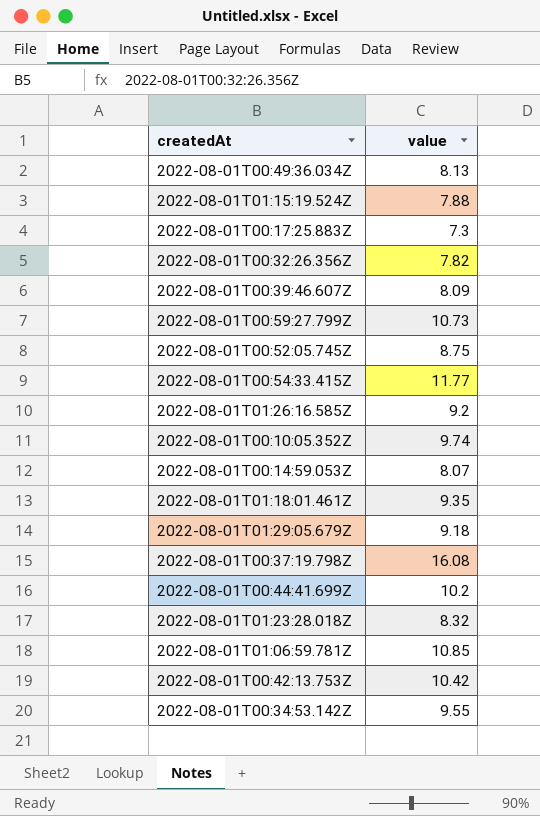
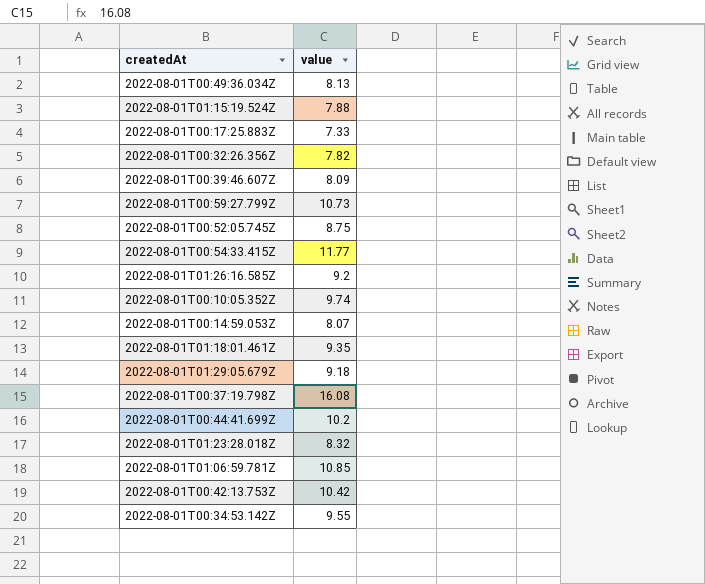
2022-08-01T00:17:25.883Z | value: 7.3 -> 7.33

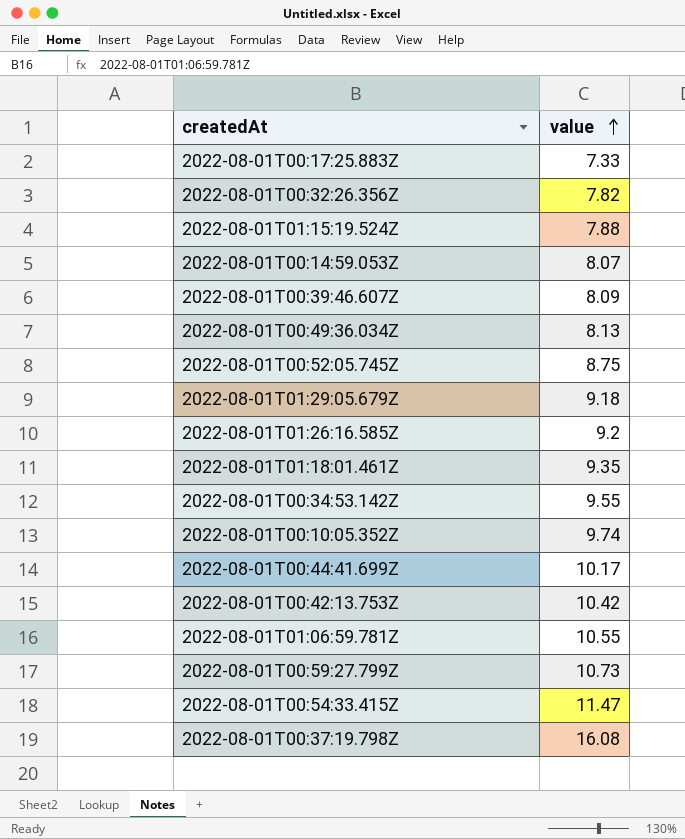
row order: none -> value ascending
row 2022-08-01T01:23:28.018Z: 8.32 -> none
2022-08-01T00:44:41.699Z | value: 10.2 -> 10.17
2022-08-01T01:06:59.781Z | value: 10.85 -> 10.55
2022-08-01T00:54:33.415Z | value: 11.77 -> 11.47

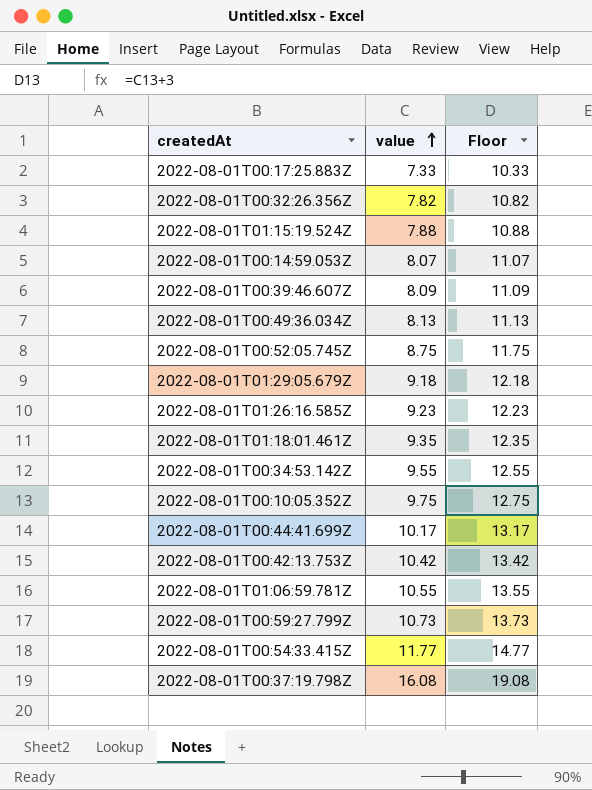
column Floor | formula: none -> [value] + 3
2022-08-01T01:26:16.585Z | value: 9.2 -> 9.23
2022-08-01T00:10:05.352Z | value: 9.74 -> 9.75
2022-08-01T00:54:33.415Z | value: 11.47 -> 11.77

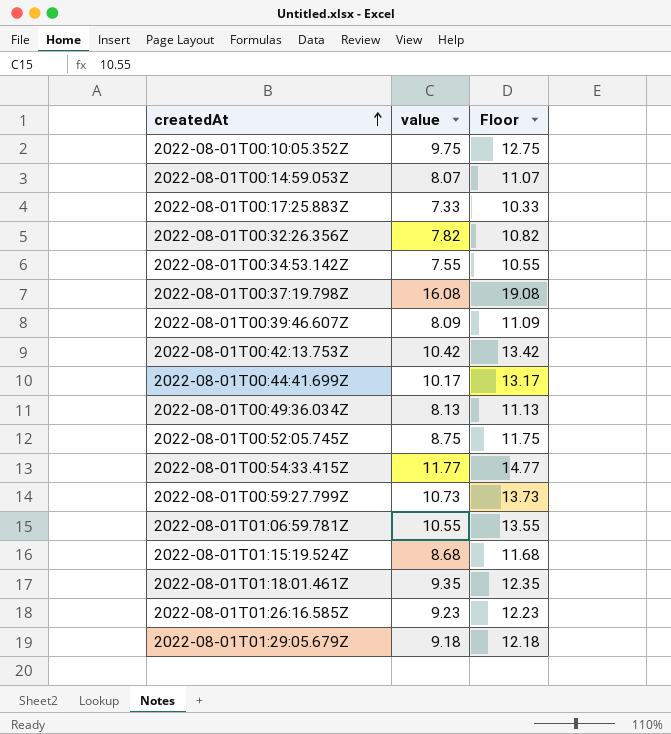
row order: value ascending -> createdAt ascending
2022-08-01T00:34:53.142Z | value: 9.55 -> 7.55
2022-08-01T00:34:53.142Z | Floor: 12.55 -> 10.55
2022-08-01T01:15:19.524Z | value: 7.88 -> 8.68
2022-08-01T01:15:19.524Z | Floor: 10.88 -> 11.68

